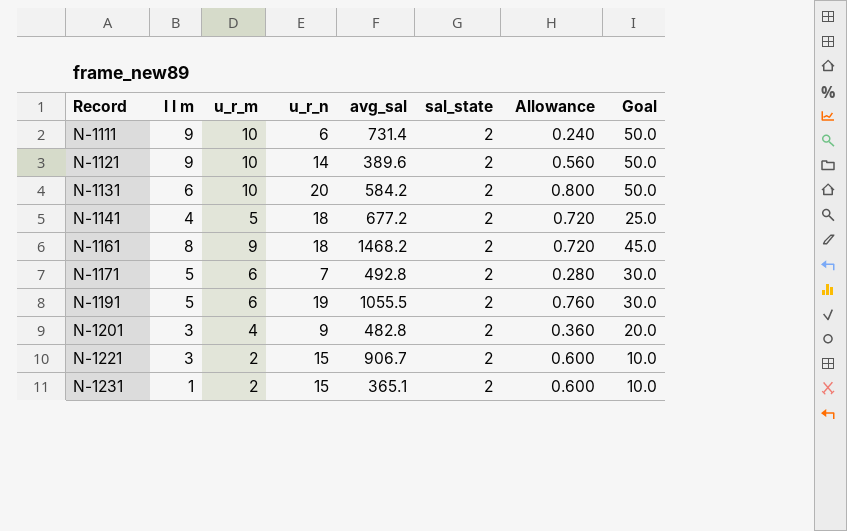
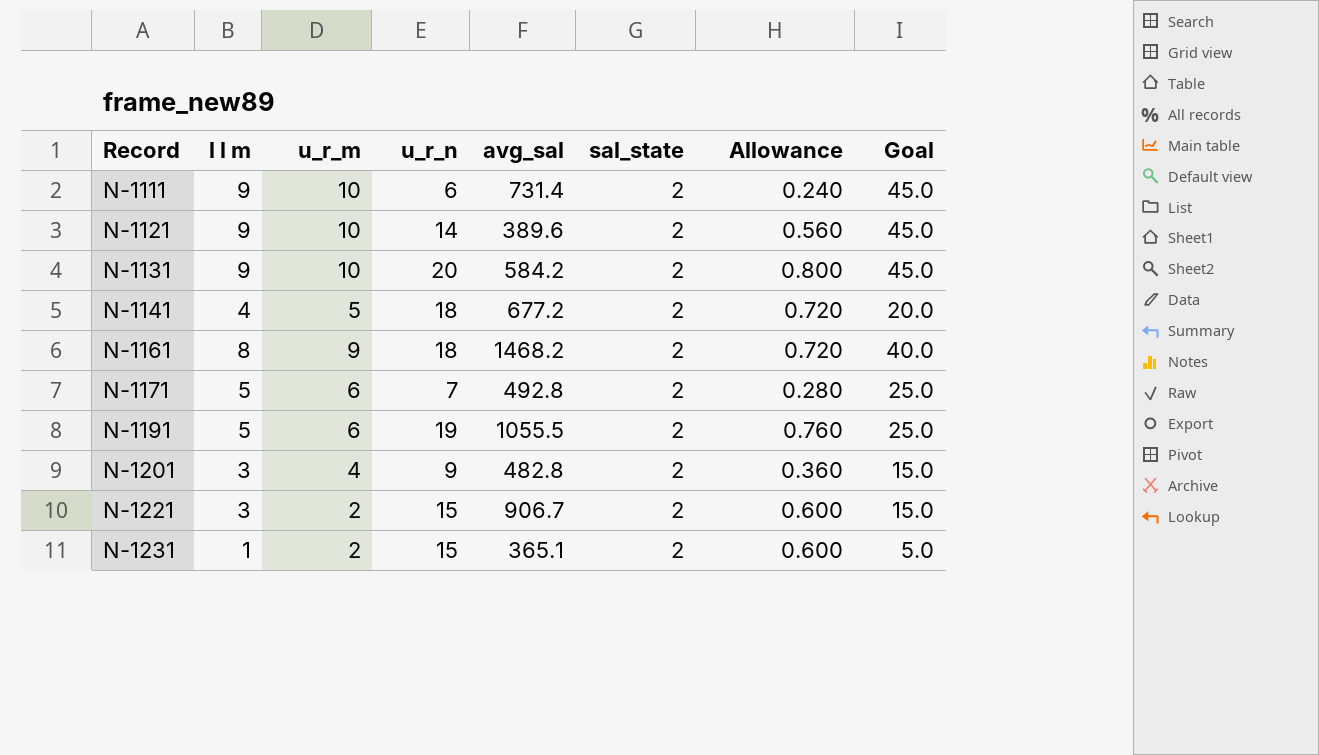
column Goal | formula: [u_r_m] * 5 -> [l l m] * 5
N-1131 | l l m: 6 -> 9

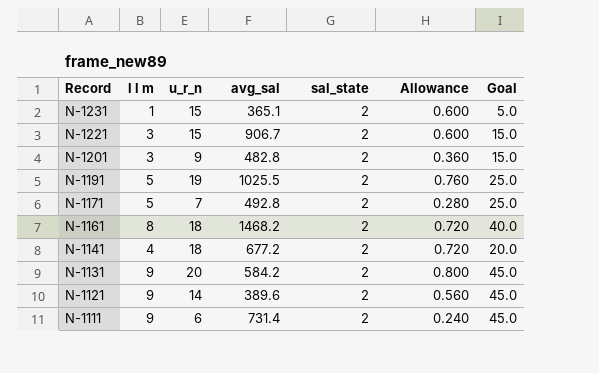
row order: Record ascending -> Record descending
column u_r_m | position: 3 -> none
N-1191 | avg_sal: 1055.5 -> 1025.5

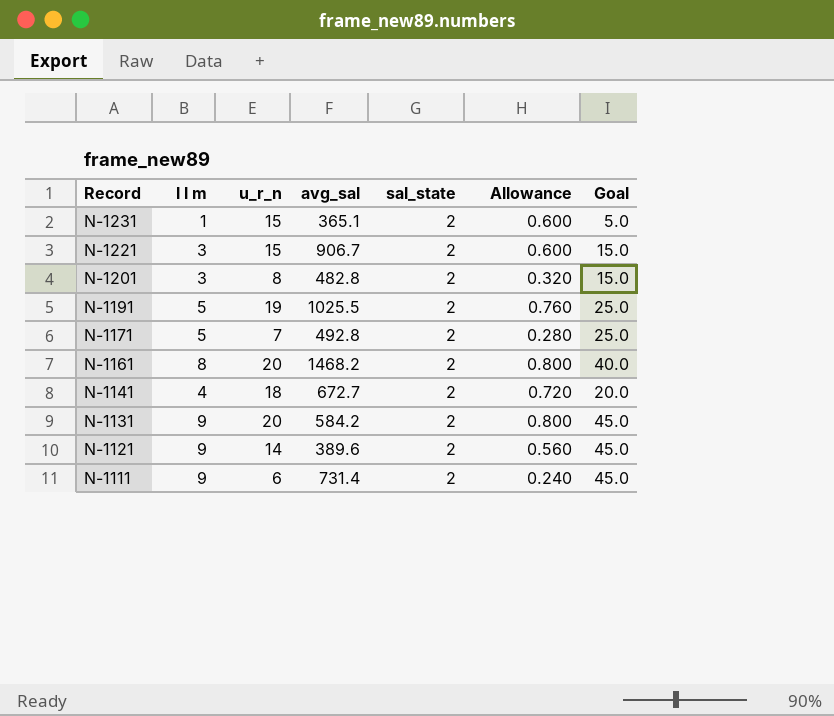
N-1201 | u_r_n: 9 -> 8
N-1201 | Allowance: 0.360 -> 0.320
N-1161 | u_r_n: 18 -> 20
N-1161 | Allowance: 0.720 -> 0.800
N-1141 | avg_sal: 677.2 -> 672.7

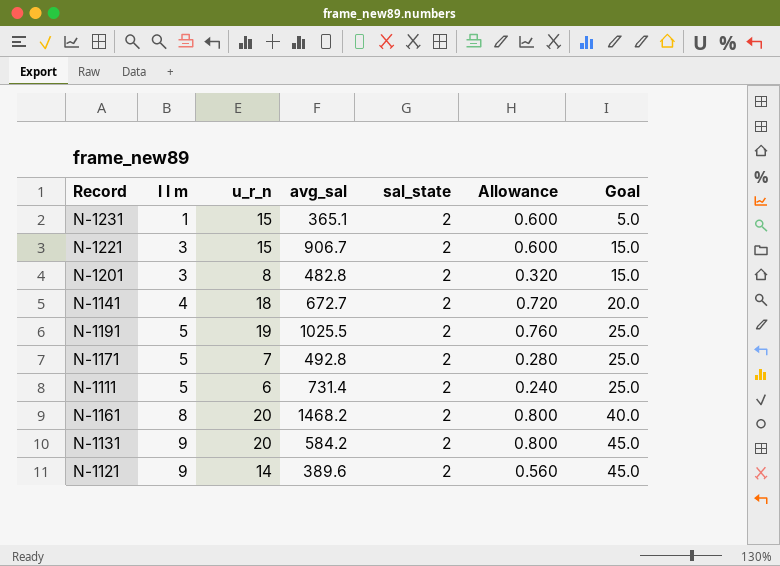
row order: Record descending -> l l m ascending
N-1111 | l l m: 9 -> 5
N-1111 | Goal: 45.0 -> 25.0

